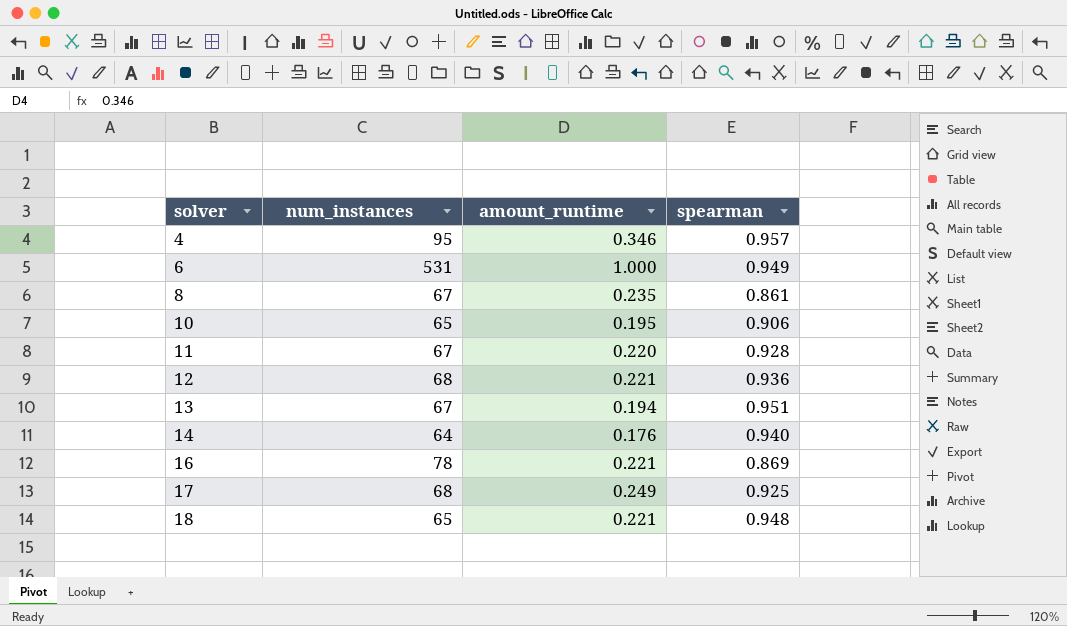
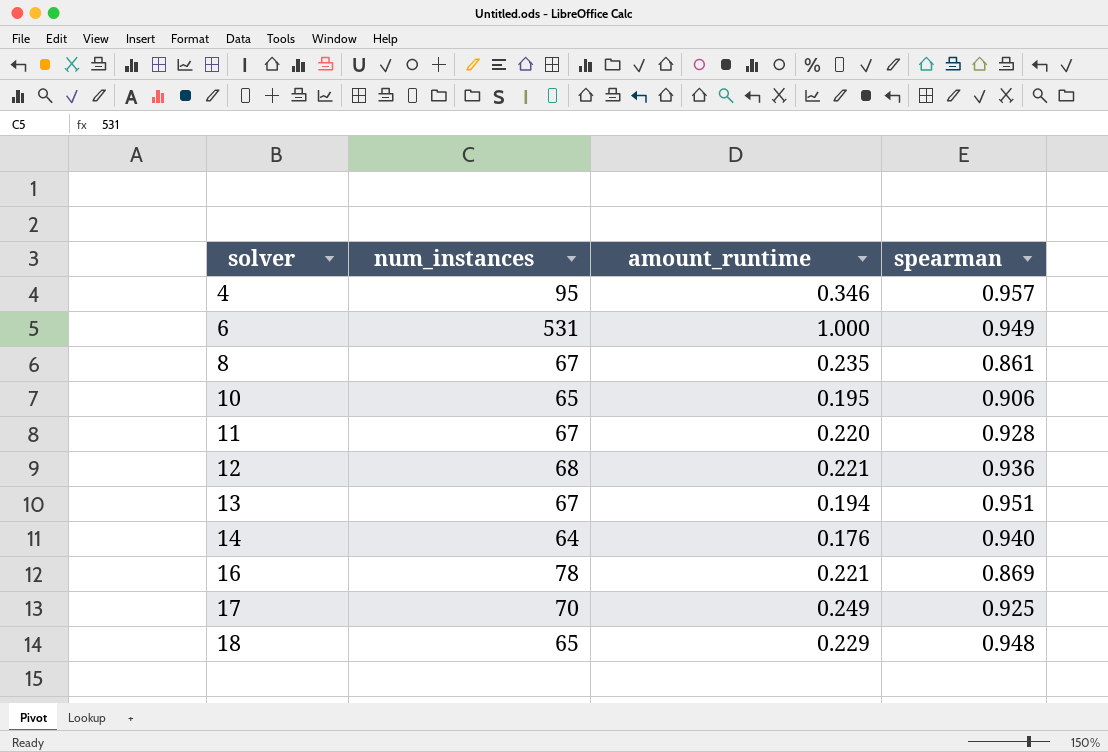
17 | num_instances: 68 -> 70
18 | amount_runtime: 0.221 -> 0.229

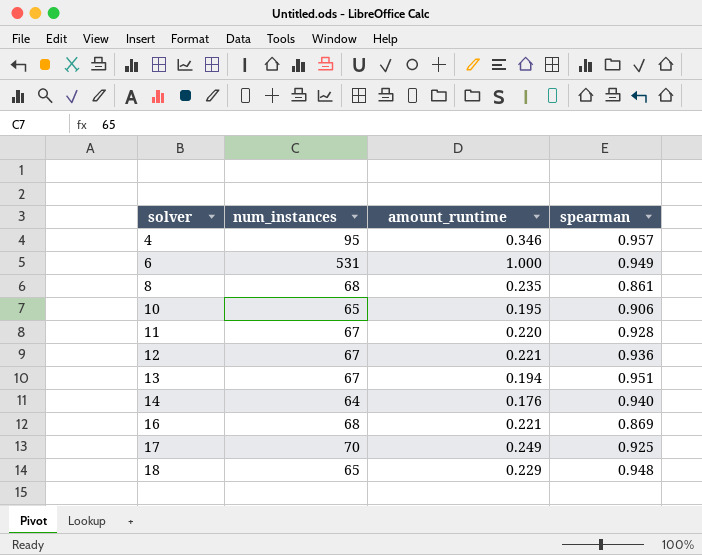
8 | num_instances: 67 -> 68
12 | num_instances: 68 -> 67
16 | num_instances: 78 -> 68

